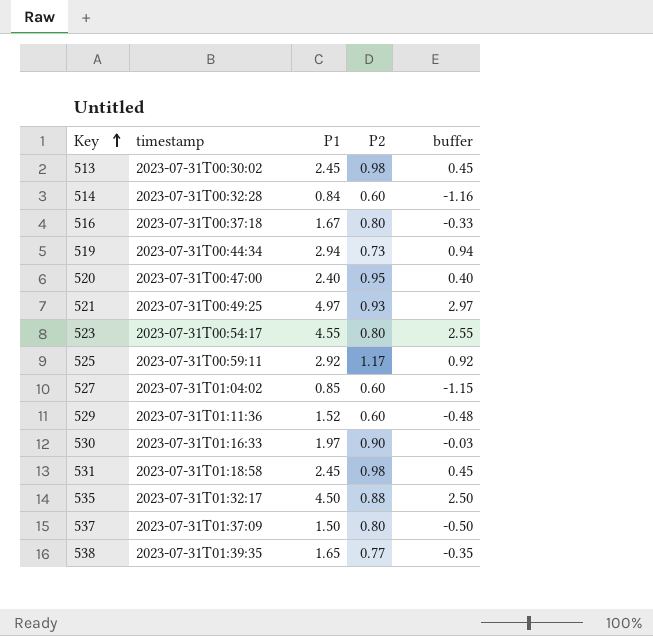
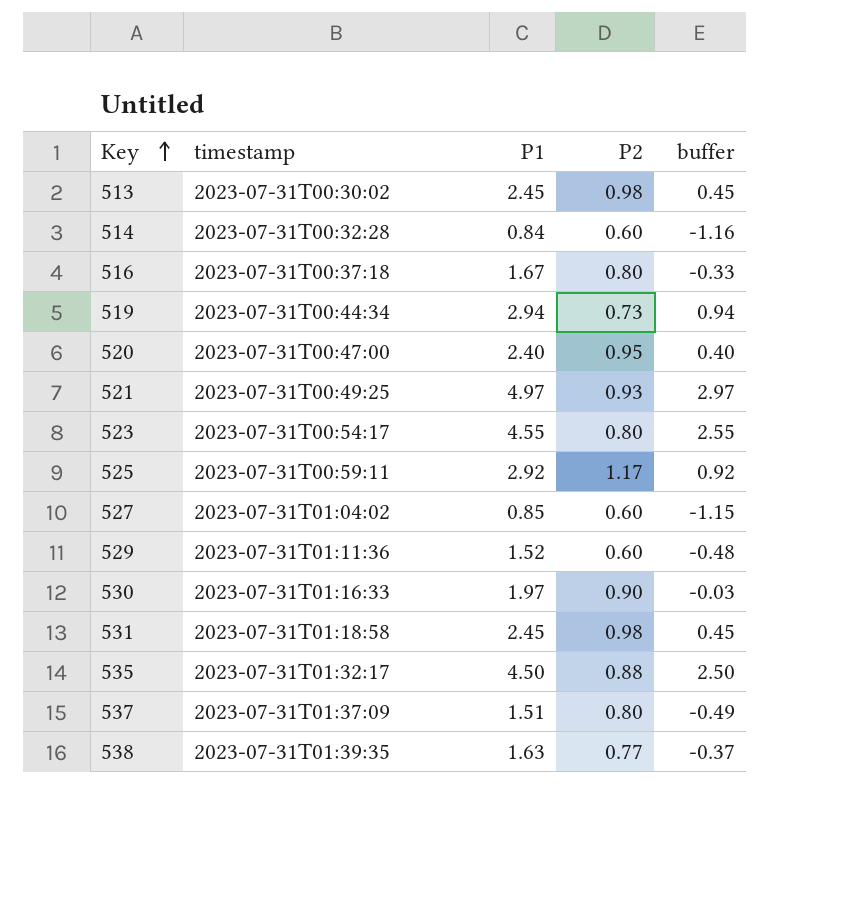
537 | P1: 1.50 -> 1.51
537 | buffer: -0.50 -> -0.49
538 | P1: 1.65 -> 1.63
538 | buffer: -0.35 -> -0.37

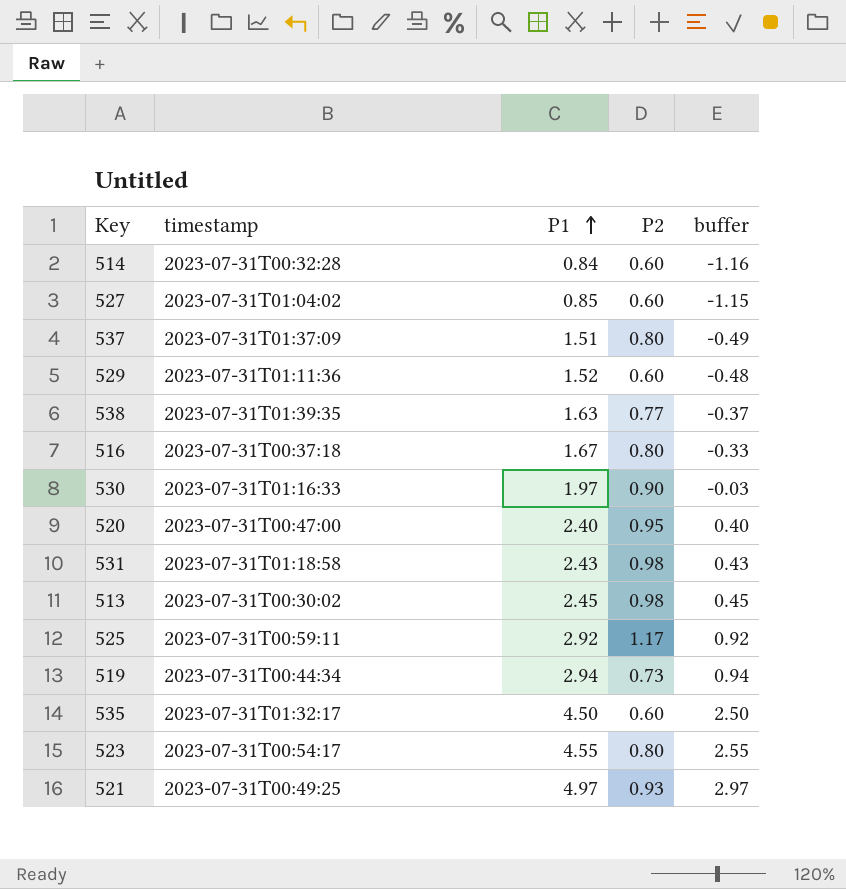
row order: Key ascending -> P1 ascending
531 | P1: 2.45 -> 2.43
531 | buffer: 0.45 -> 0.43
535 | P2: 0.88 -> 0.60

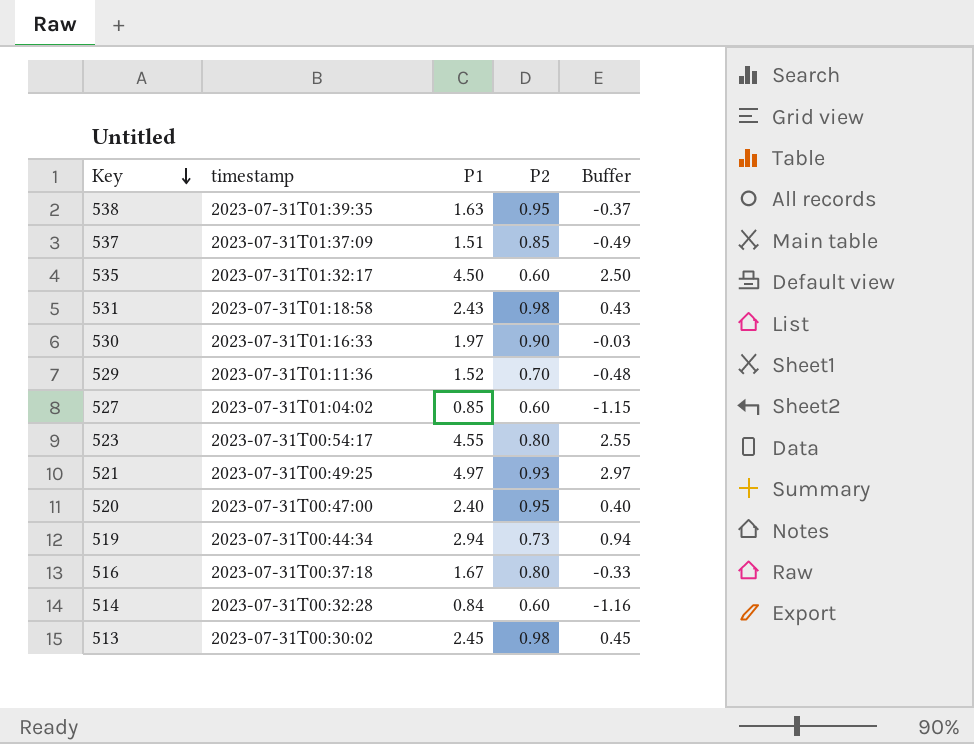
row order: P1 ascending -> Key descending
column name: buffer -> Buffer
row 525: 2023-07-31T00:59:11 | 2.92 | 1.17 | 0.92 -> none
538 | P2: 0.77 -> 0.95
537 | P2: 0.80 -> 0.85
529 | P2: 0.60 -> 0.70

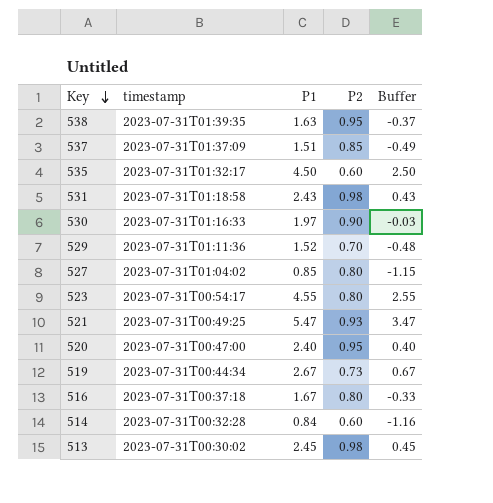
527 | P2: 0.60 -> 0.80
521 | P1: 4.97 -> 5.47
521 | Buffer: 2.97 -> 3.47
519 | P1: 2.94 -> 2.67
519 | Buffer: 0.94 -> 0.67

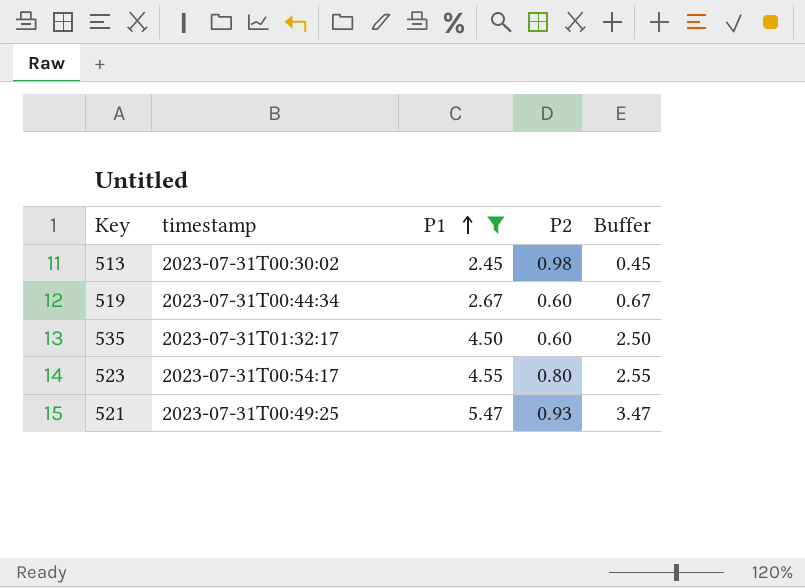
filter: none -> P1 >= 2.45
row order: Key descending -> P1 ascending
519 | P2: 0.73 -> 0.60

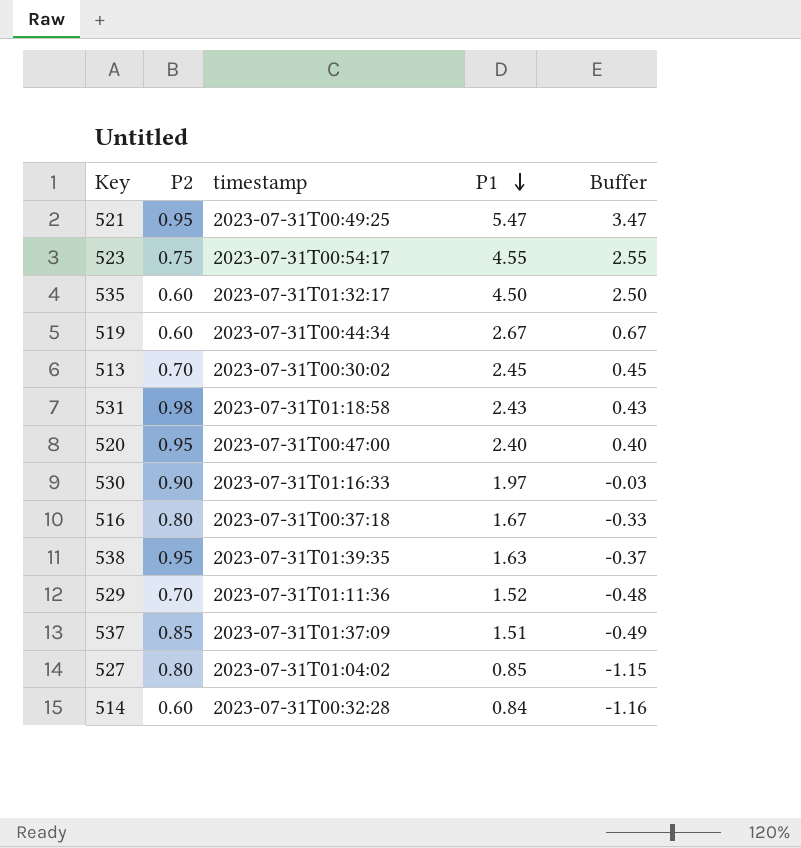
filter: P1 >= 2.45 -> none
row order: P1 ascending -> P1 descending
column P2 | position: 4 -> 2
521 | P2: 0.93 -> 0.95
523 | P2: 0.80 -> 0.75
513 | P2: 0.98 -> 0.70

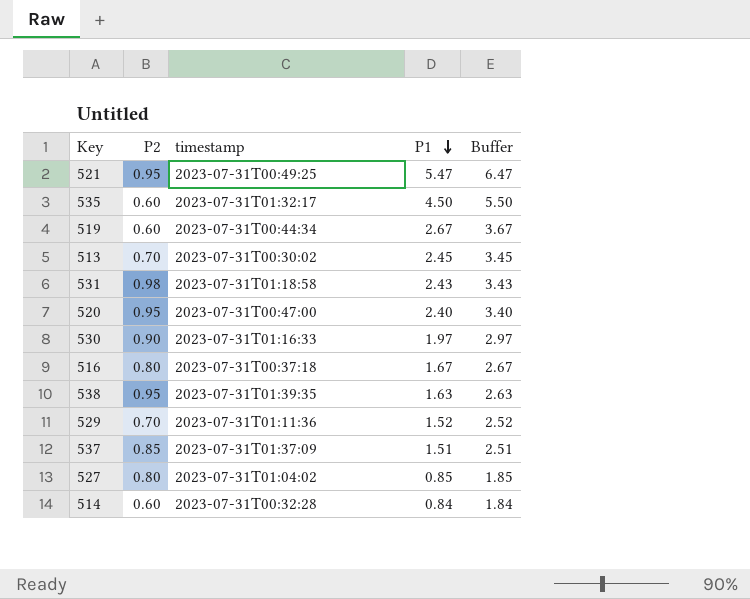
column Buffer | formula: [P1] - 2 -> [P1] + 1
row 523: 0.75 | 2023-07-31T00:54:17 | 4.55 | 2.55 -> none

